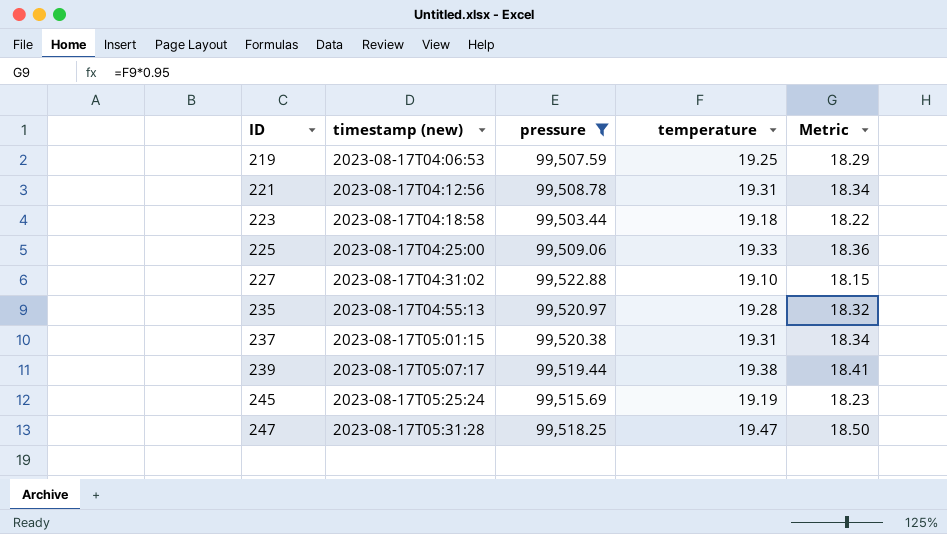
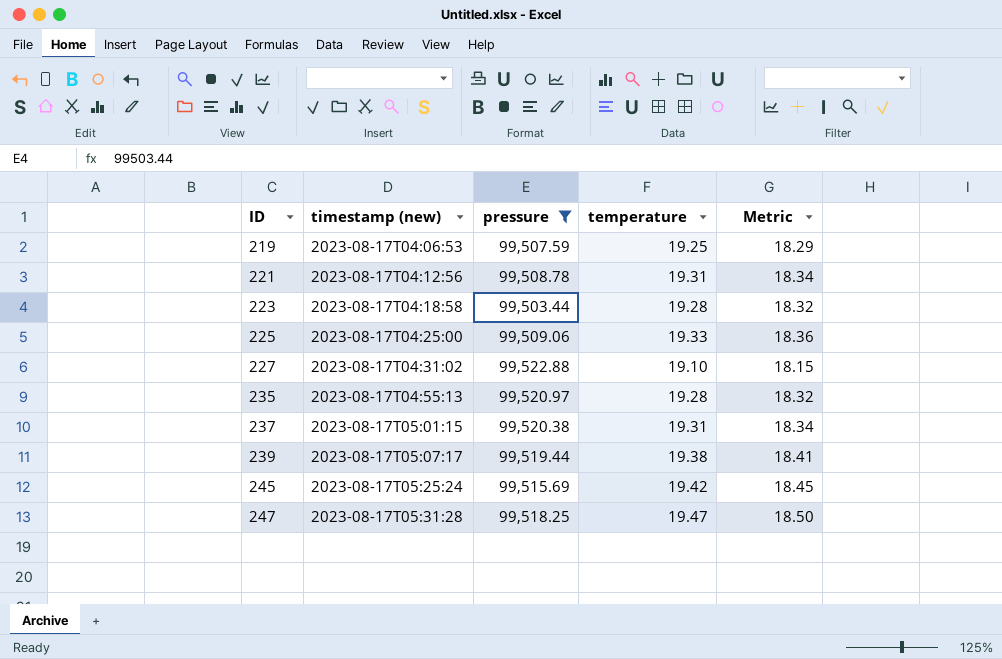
223 | temperature: 19.18 -> 19.28
223 | Metric: 18.22 -> 18.32
245 | temperature: 19.19 -> 19.42
245 | Metric: 18.23 -> 18.45

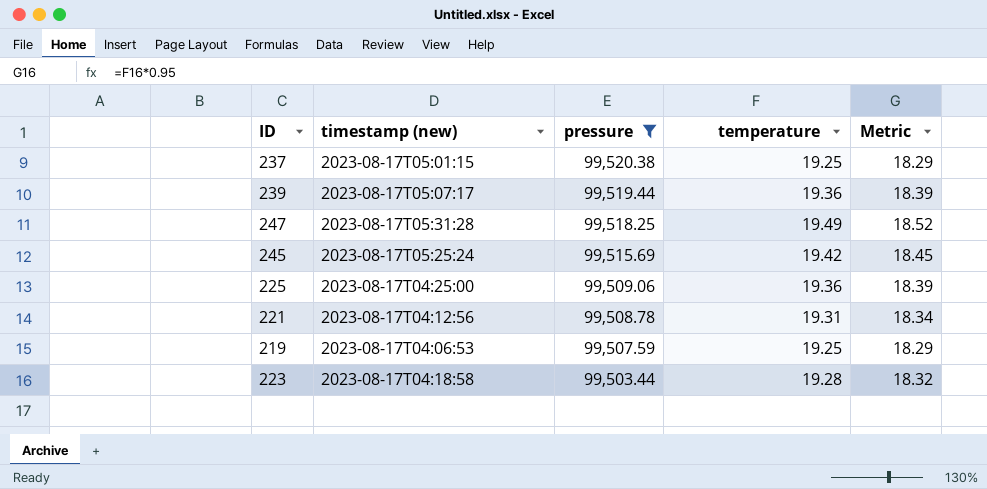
row order: ID ascending -> pressure descending
row 227: 2023-08-17T04:31:02 | 99,522.88 | 19.10 | 18.15 -> none
row 235: 2023-08-17T04:55:13 | 99,520.97 | 19.28 | 18.32 -> none
237 | temperature: 19.31 -> 19.25
237 | Metric: 18.34 -> 18.29
239 | temperature: 19.38 -> 19.36
239 | Metric: 18.41 -> 18.39
247 | temperature: 19.47 -> 19.49
247 | Metric: 18.50 -> 18.52
225 | temperature: 19.33 -> 19.36
225 | Metric: 18.36 -> 18.39

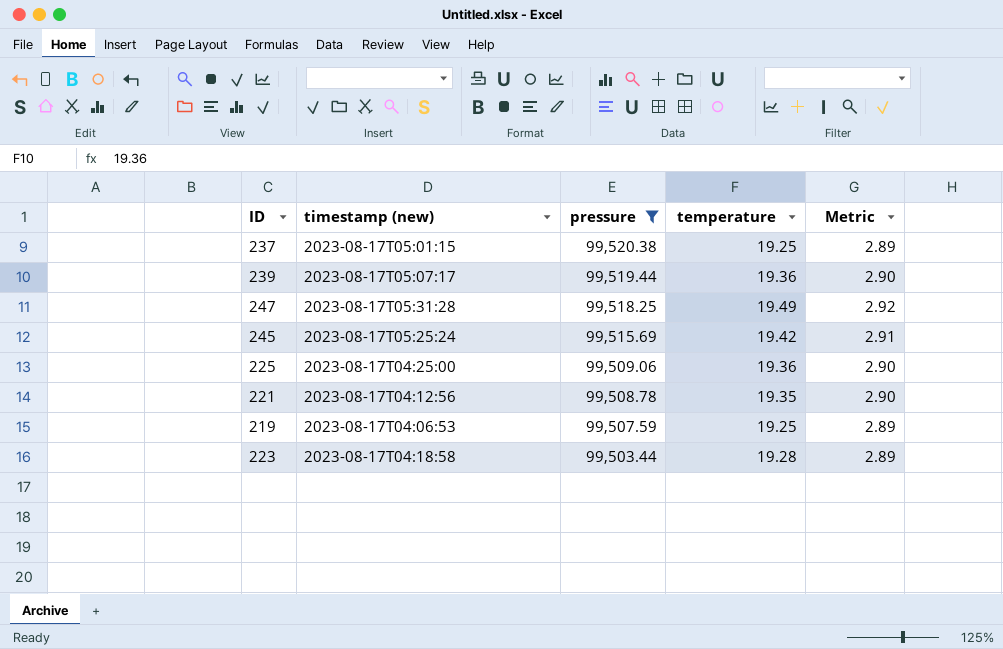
column Metric | formula: [temperature] * 0.95 -> [temperature] * 0.15
221 | temperature: 19.31 -> 19.35

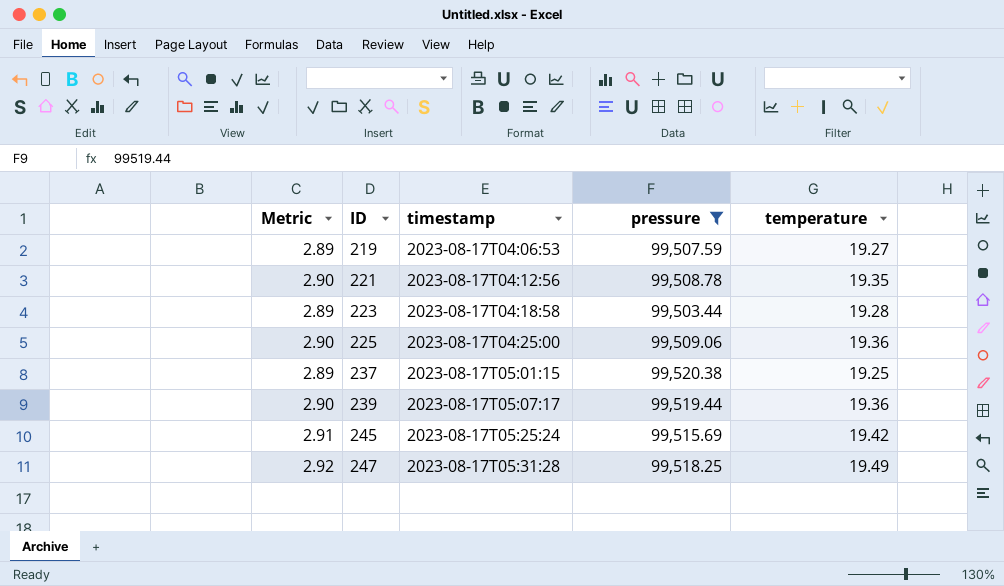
row order: pressure descending -> ID ascending
column Metric | position: 5 -> 1
column name: timestamp (new) -> timestamp
219 | temperature: 19.25 -> 19.27

